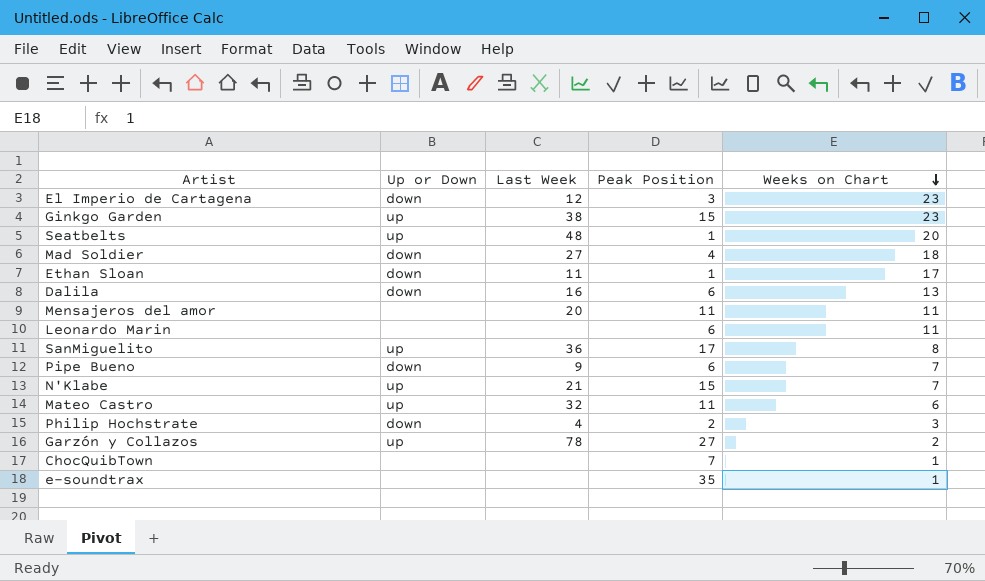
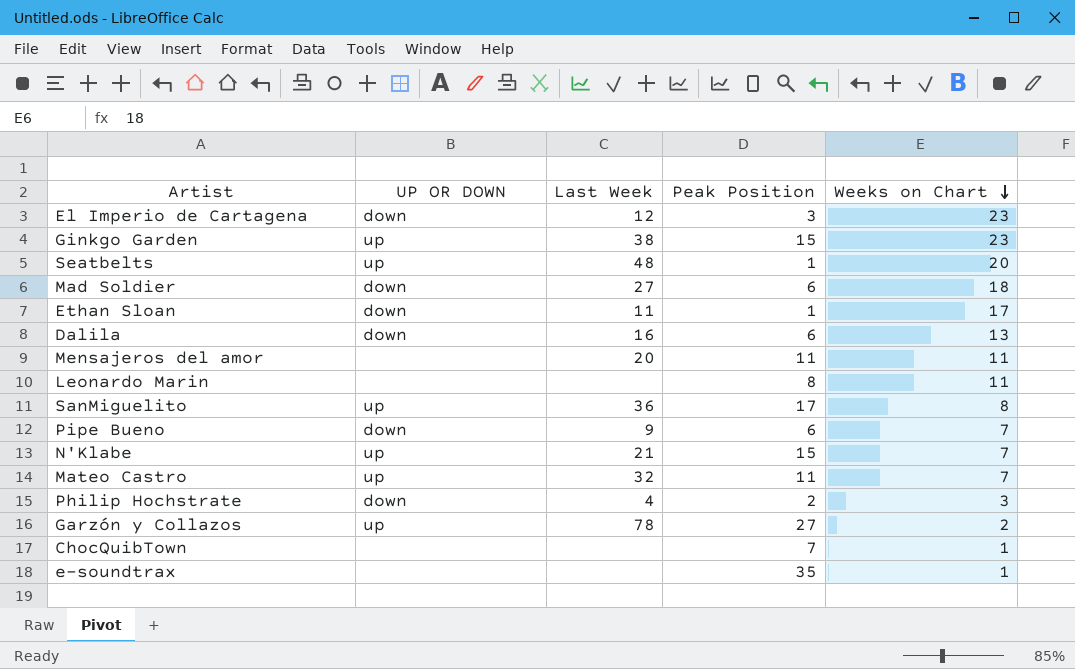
column name: Up or Down -> UP OR DOWN
Mad Soldier | Peak Position: 4 -> 6
Leonardo Marin | Peak Position: 6 -> 8
Mateo Castro | Weeks on Chart: 6 -> 7

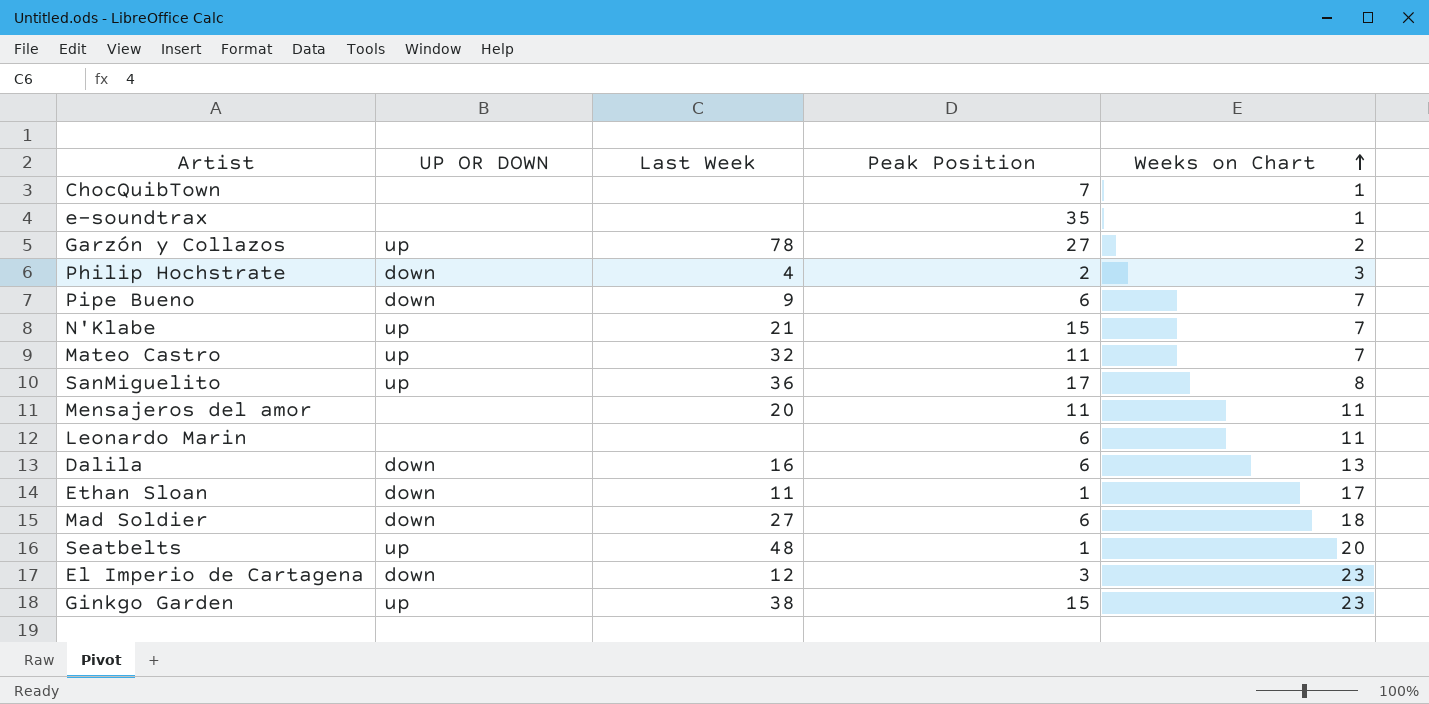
row order: Weeks on Chart descending -> Weeks on Chart ascending
Leonardo Marin | Peak Position: 8 -> 6

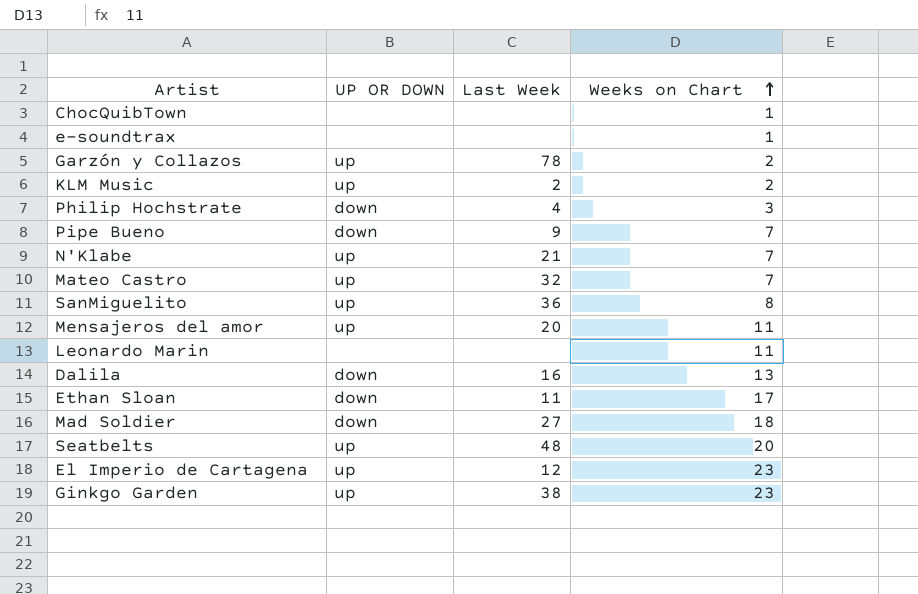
column Peak Position | position: 4 -> none
row KLM Music: none -> up | 2 | 2
Mensajeros del amor | UP OR DOWN: none -> up
El Imperio de Cartagena | UP OR DOWN: down -> up

